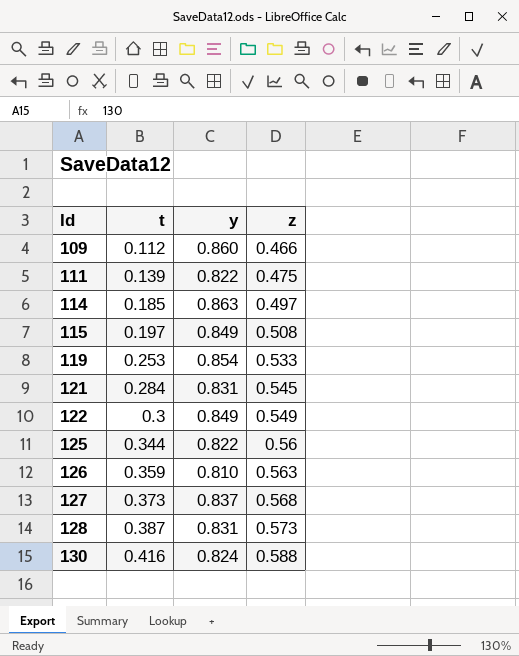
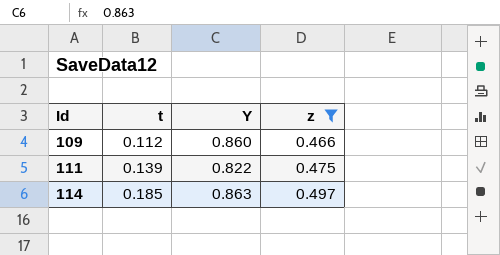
filter: none -> z <= 0.497
column name: y -> Y

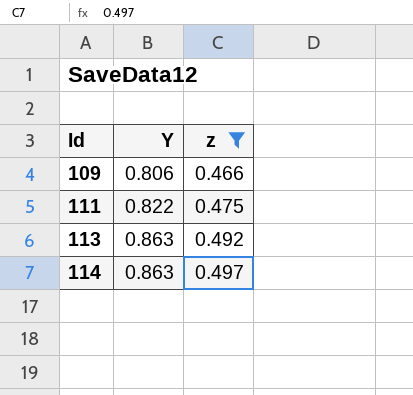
column t | position: 2 -> none
109 | Y: 0.860 -> 0.806
row 113: none -> 0.863 | 0.492

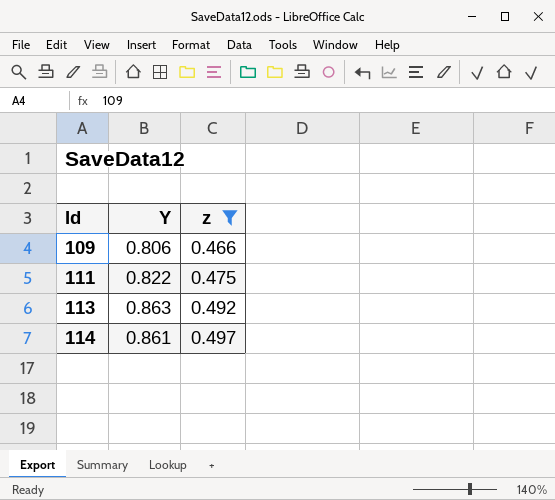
114 | Y: 0.863 -> 0.861

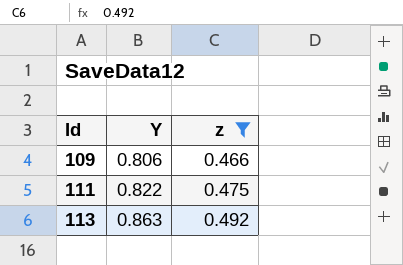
row 114: 0.861 | 0.497 -> none

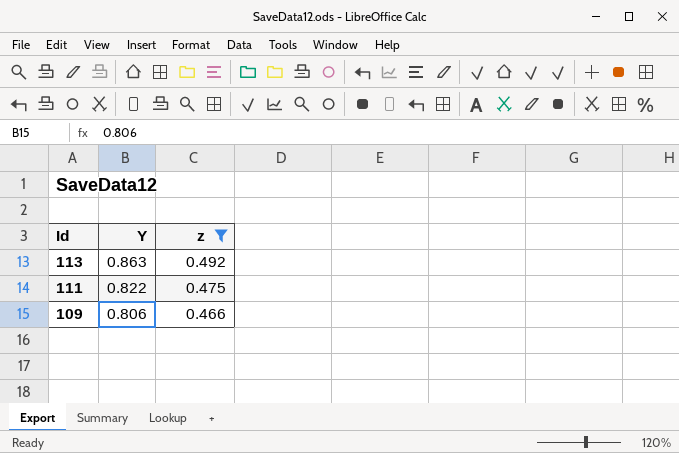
row order: Id ascending -> Id descending

